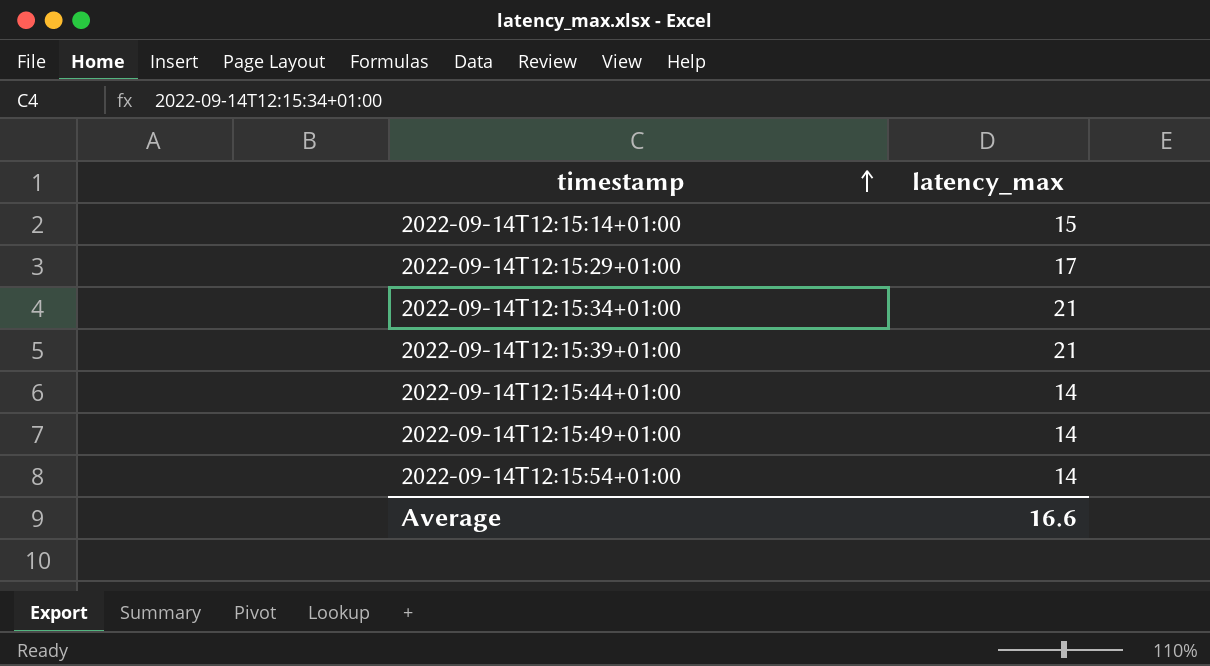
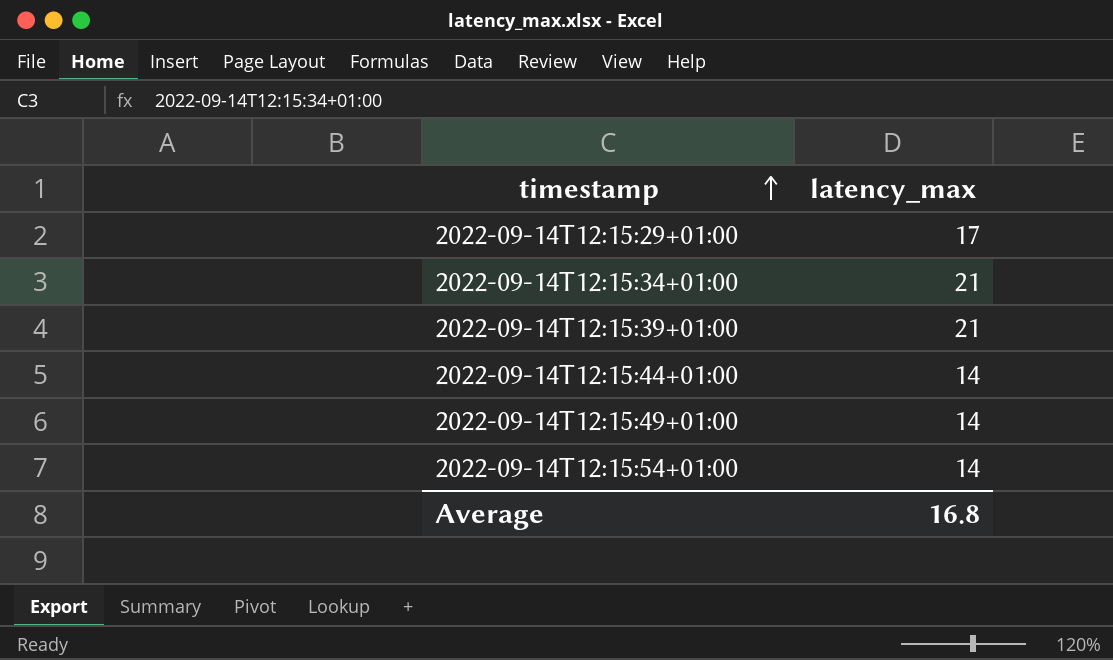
row 2022-09-14T12:15:14+01:00: 15 -> none
Average | latency_max: 16.6 -> 16.8

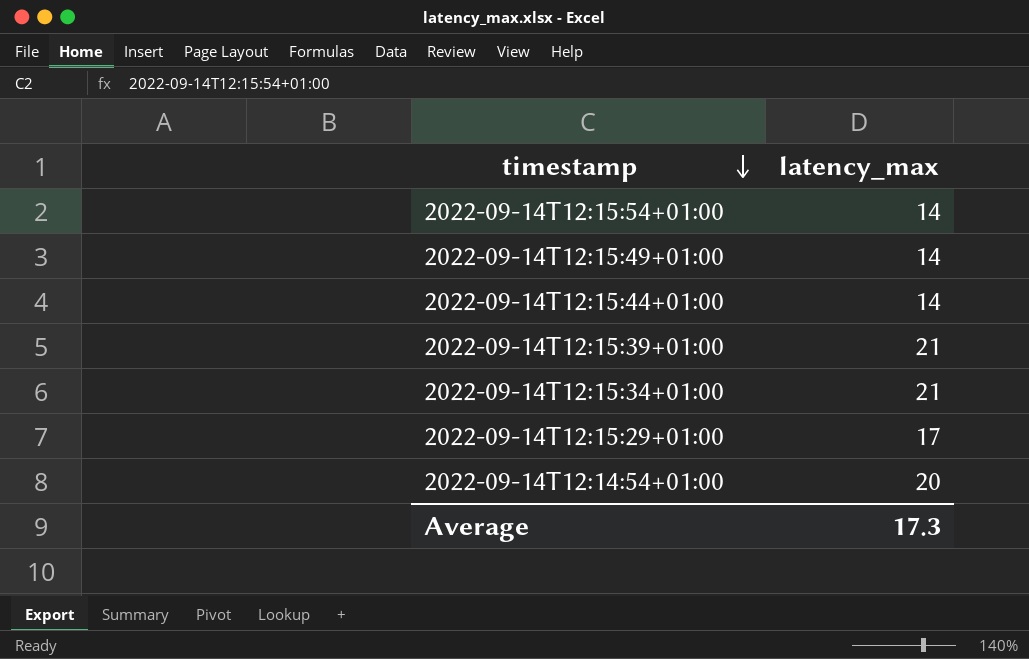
row order: timestamp ascending -> timestamp descending
row 2022-09-14T12:14:54+01:00: none -> 20
Average | latency_max: 16.8 -> 17.3

